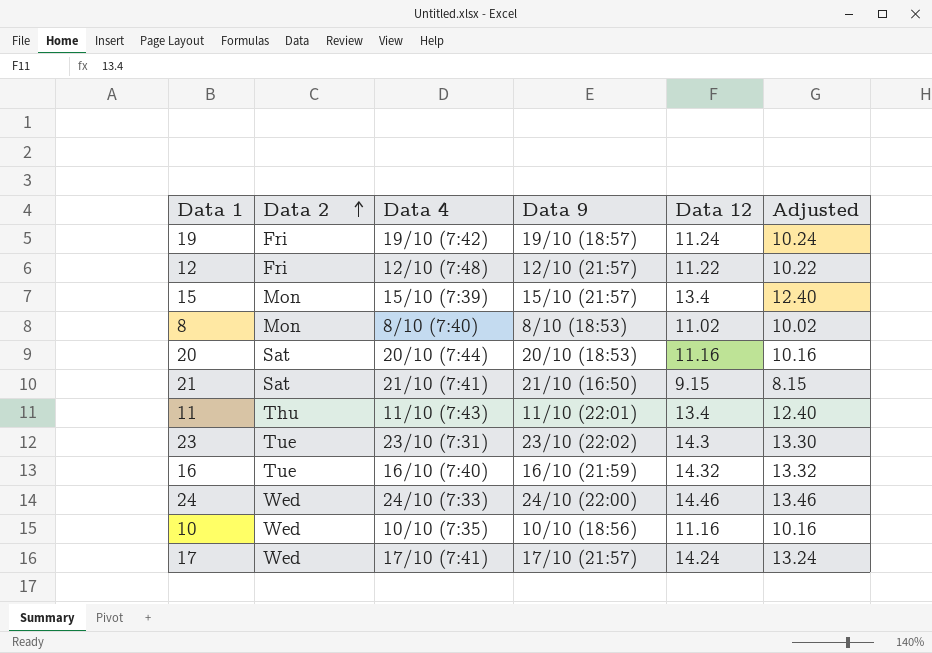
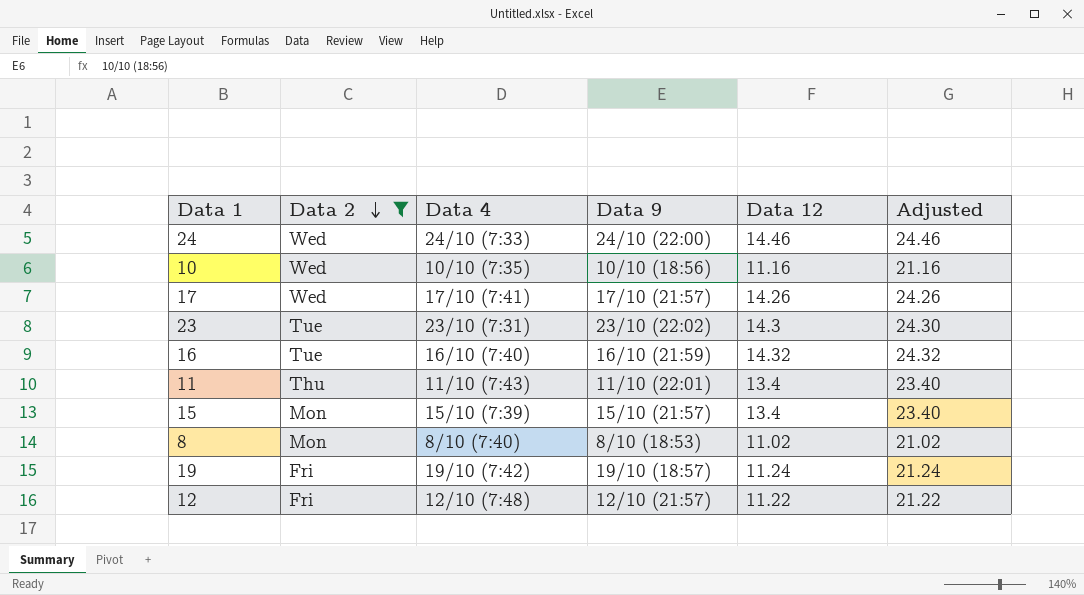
filter: none -> Data 2 != Sat
row order: Data 2 ascending -> Data 2 descending
column Adjusted | formula: [Data 12] - 1 -> [Data 12] + 10
17 | Data 12: 14.24 -> 14.26

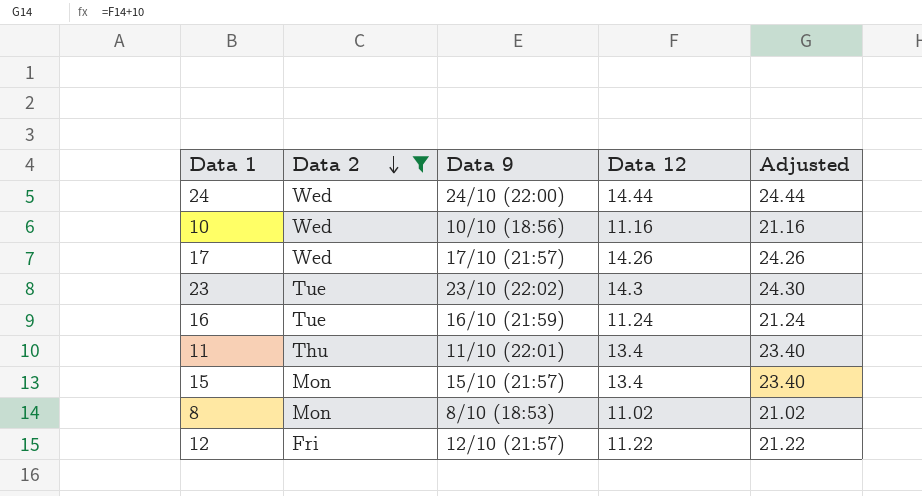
column Data 4 | position: 3 -> none
row 19: Fri | 19/10 (7:42) | 19/10 (18:57) | 11.24 | 21.24 -> none
24 | Data 12: 14.46 -> 14.44
24 | Adjusted: 24.46 -> 24.44
16 | Data 12: 14.32 -> 11.24
16 | Adjusted: 24.32 -> 21.24

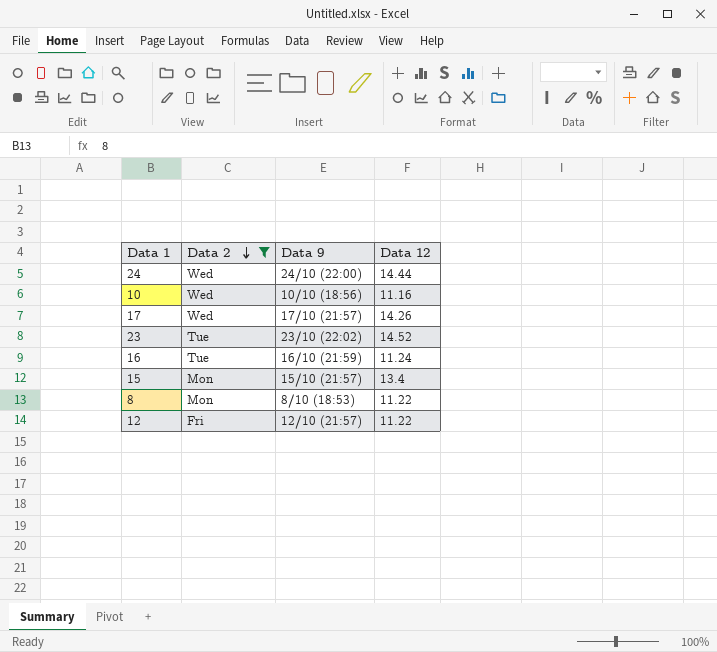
column Adjusted | formula: [Data 12] + 10 -> none
row 11: Thu | 11/10 (22:01) | 13.4 | 23.40 -> none
23 | Data 12: 14.3 -> 14.52
8 | Data 12: 11.02 -> 11.22

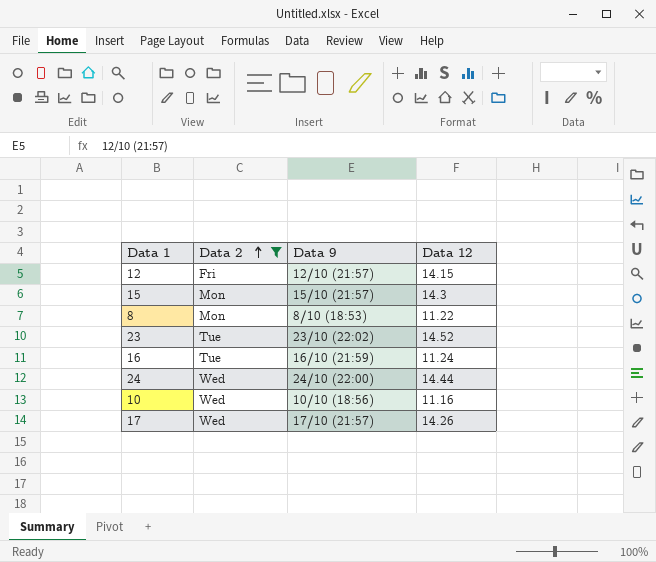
row order: Data 2 descending -> Data 2 ascending
12 | Data 12: 11.22 -> 14.15
15 | Data 12: 13.4 -> 14.3

